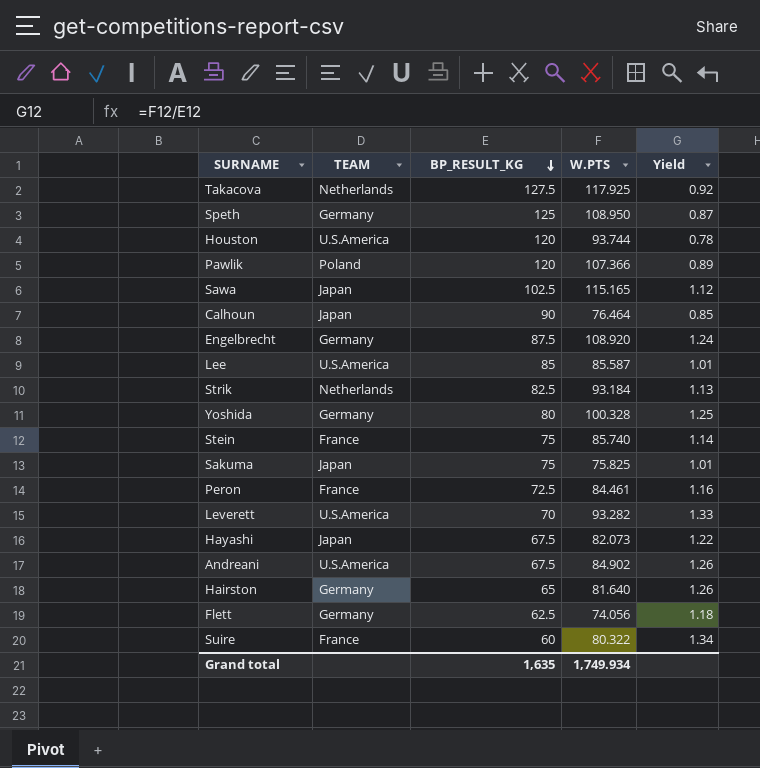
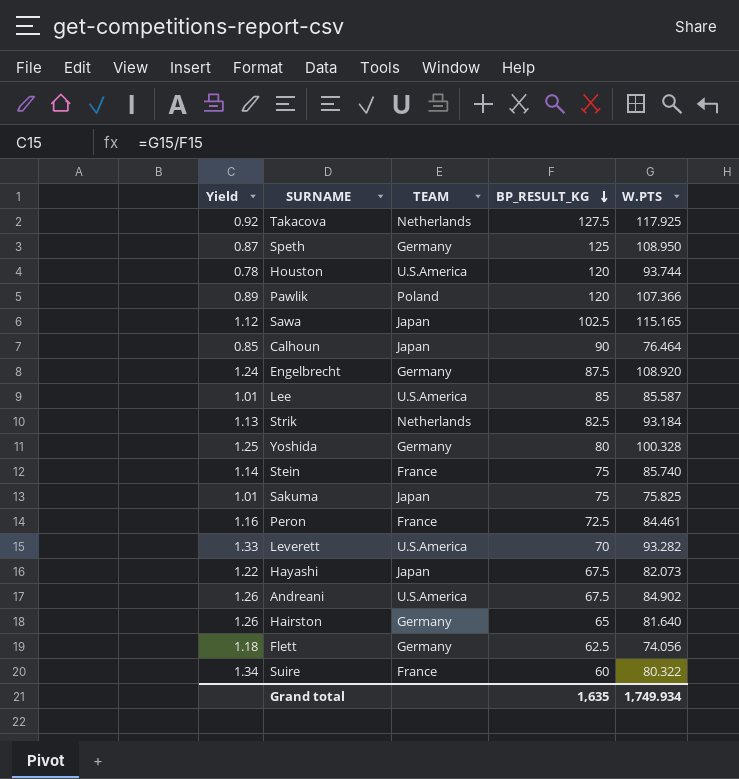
column Yield | position: 5 -> 1

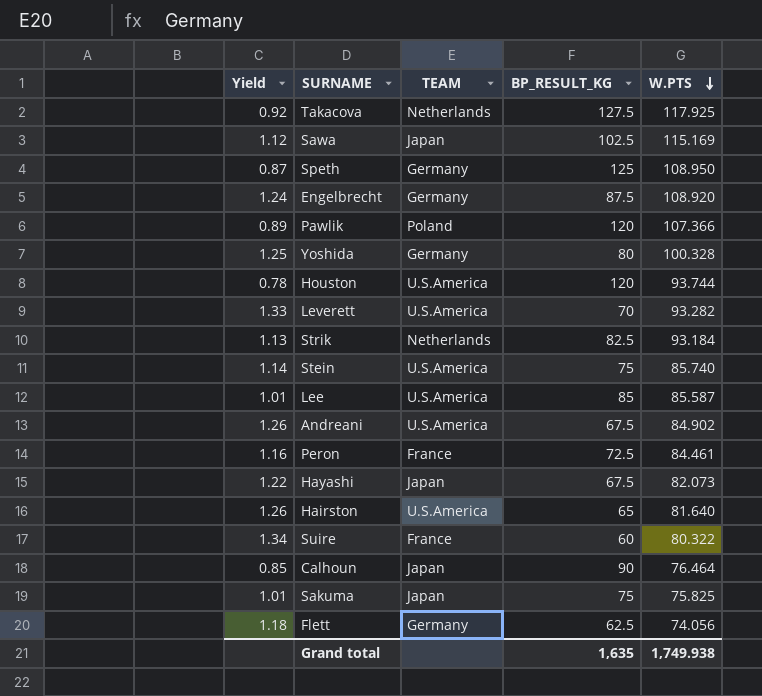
row order: BP_RESULT_KG descending -> W.PTS descending
Sawa | W.PTS: 115.165 -> 115.169
Stein | TEAM: France -> U.S.America
Hairston | TEAM: Germany -> U.S.America
Grand total | W.PTS: 1,749.934 -> 1,749.938

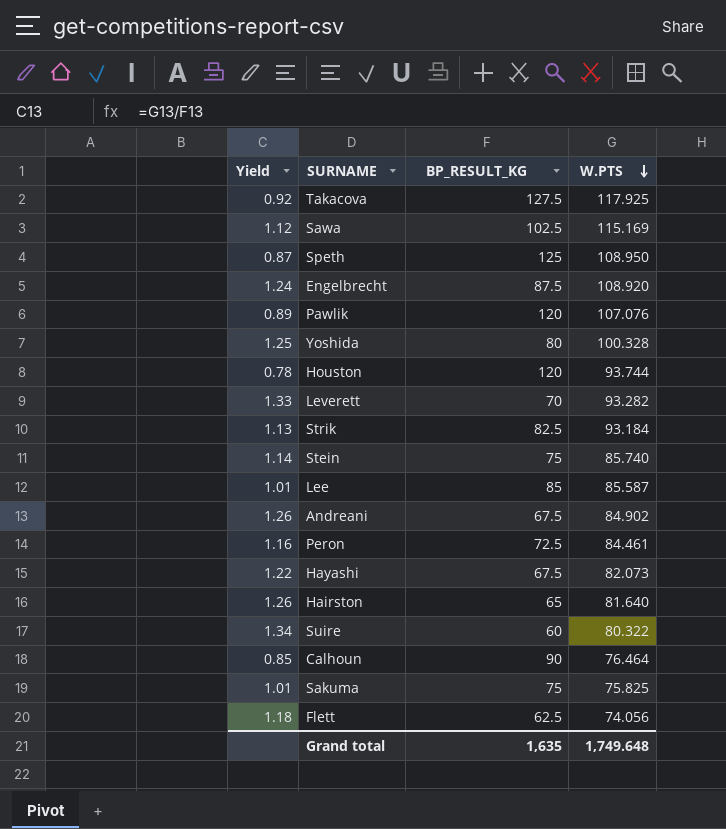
column TEAM | position: 3 -> none
Pawlik | W.PTS: 107.366 -> 107.076
Grand total | W.PTS: 1,749.938 -> 1,749.648

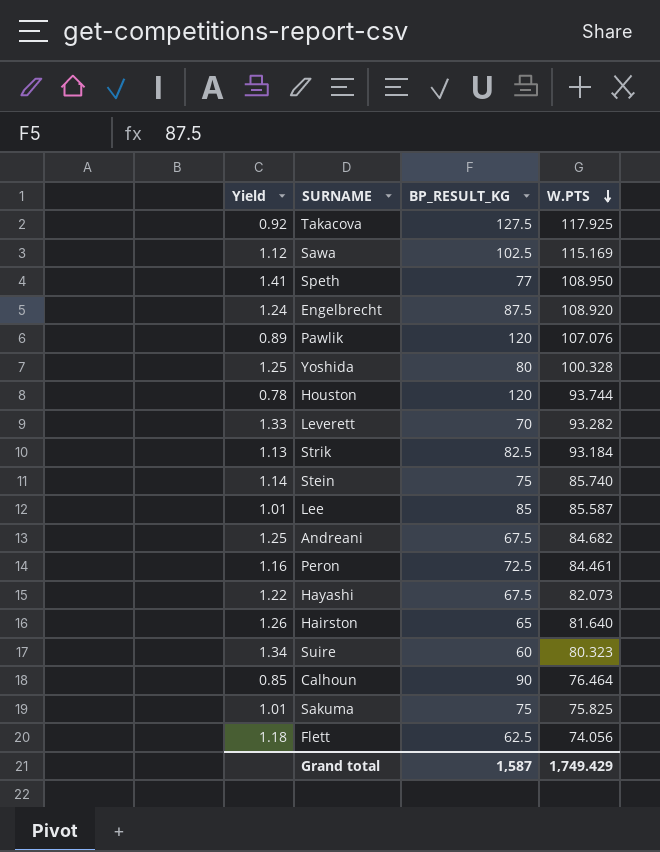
Speth | Yield: 0.87 -> 1.41
Speth | BP_RESULT_KG: 125 -> 77
Andreani | Yield: 1.26 -> 1.25
Andreani | W.PTS: 84.902 -> 84.682
Suire | W.PTS: 80.322 -> 80.323
Grand total | BP_RESULT_KG: 1,635 -> 1,587
Grand total | W.PTS: 1,749.648 -> 1,749.429

